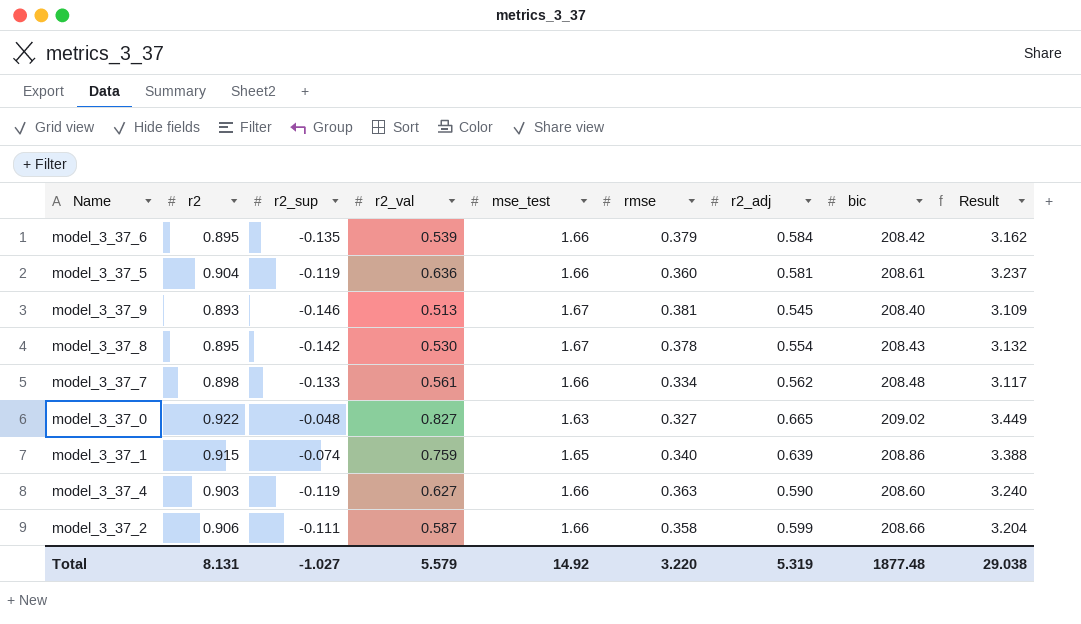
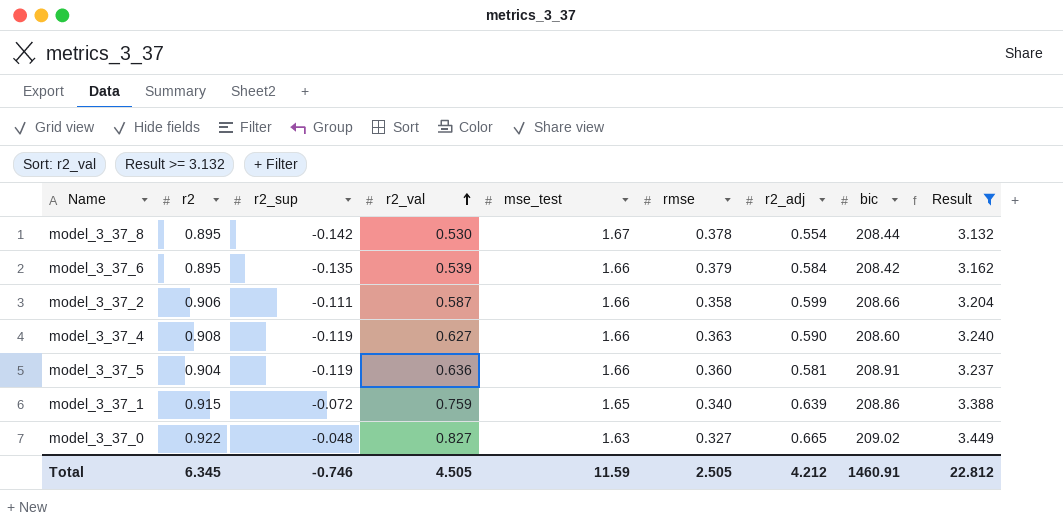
filter: none -> Result >= 3.132
row order: none -> r2_val ascending
model_3_37_8 | bic: 208.43 -> 208.44
model_3_37_4 | r2: 0.903 -> 0.908
model_3_37_5 | bic: 208.61 -> 208.91
model_3_37_1 | r2_sup: -0.074 -> -0.072
Total | r2: 8.131 -> 6.345
Total | r2_sup: -1.027 -> -0.746
Total | r2_val: 5.579 -> 4.505
Total | mse_test: 14.92 -> 11.59
Total | rmse: 3.220 -> 2.505
Total | r2_adj: 5.319 -> 4.212
Total | bic: 1877.48 -> 1460.91
Total | Result: 29.038 -> 22.812

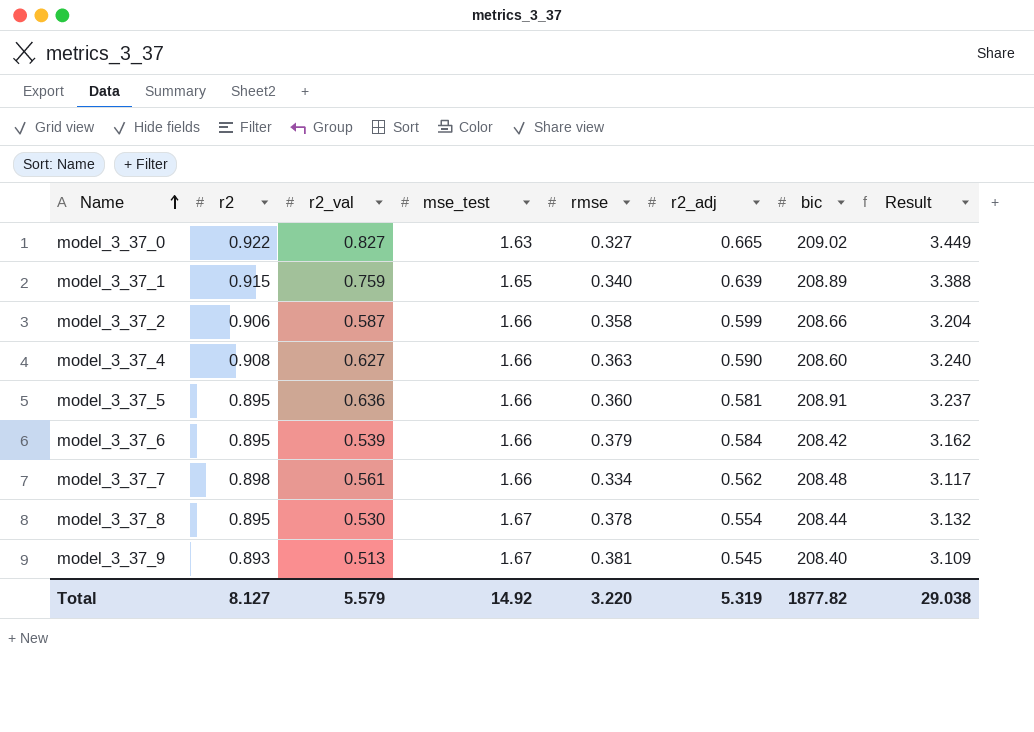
filter: Result >= 3.132 -> none
row order: r2_val ascending -> Name ascending
column r2_sup | position: 3 -> none
model_3_37_1 | bic: 208.86 -> 208.89
model_3_37_5 | r2: 0.904 -> 0.895
Total | r2: 6.345 -> 8.127
Total | r2_val: 4.505 -> 5.579
Total | mse_test: 11.59 -> 14.92
Total | rmse: 2.505 -> 3.220
Total | r2_adj: 4.212 -> 5.319
Total | bic: 1460.91 -> 1877.82
Total | Result: 22.812 -> 29.038

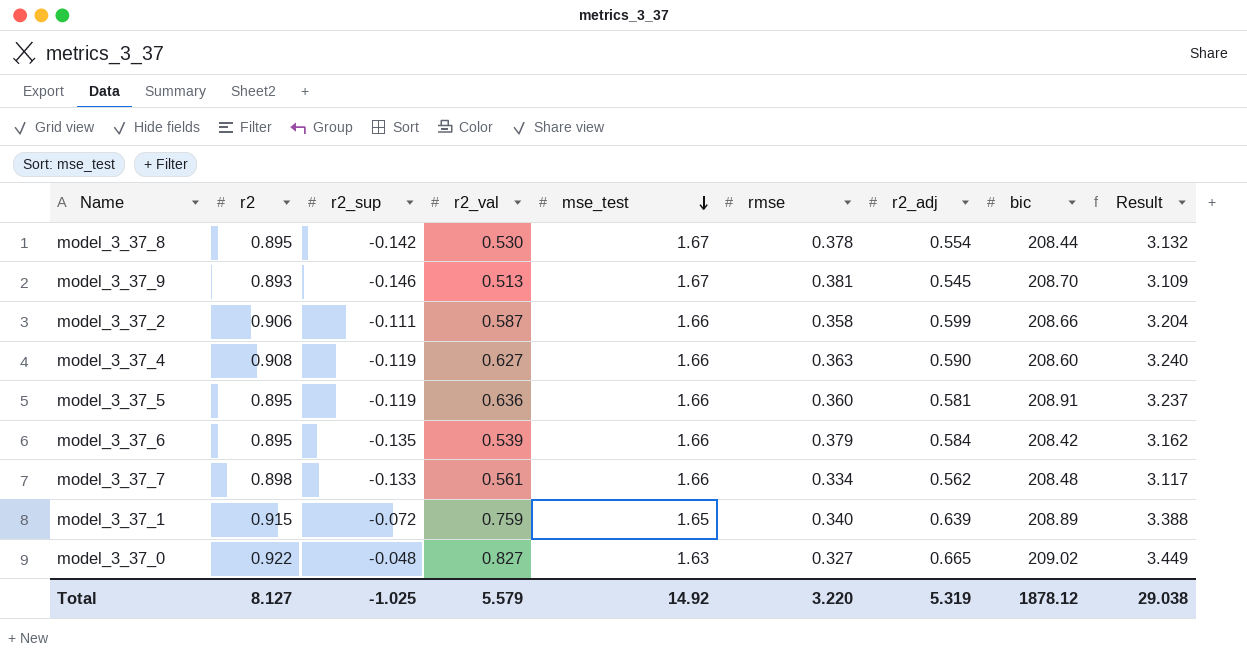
row order: Name ascending -> mse_test descending
column r2_sup | position: none -> 3
model_3_37_9 | bic: 208.40 -> 208.70
Total | bic: 1877.82 -> 1878.12

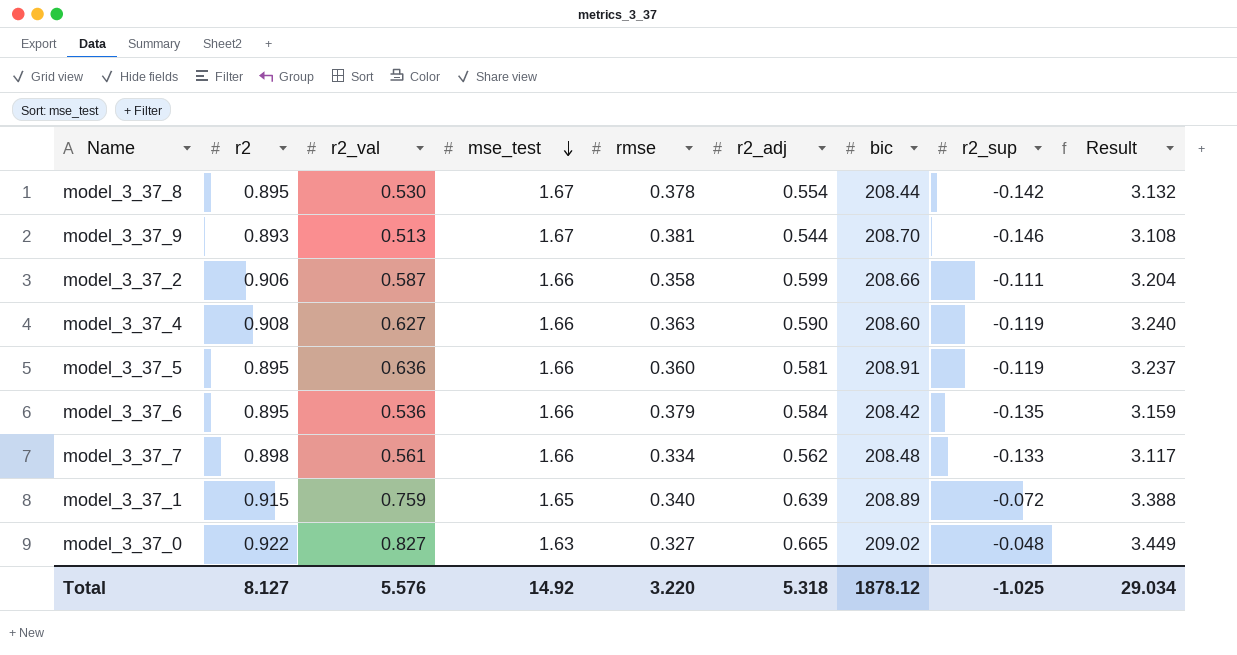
column r2_sup | position: 3 -> 8
model_3_37_9 | r2_adj: 0.545 -> 0.544
model_3_37_9 | Result: 3.109 -> 3.108
model_3_37_6 | r2_val: 0.539 -> 0.536
model_3_37_6 | Result: 3.162 -> 3.159
Total | r2_val: 5.579 -> 5.576
Total | r2_adj: 5.319 -> 5.318
Total | Result: 29.038 -> 29.034

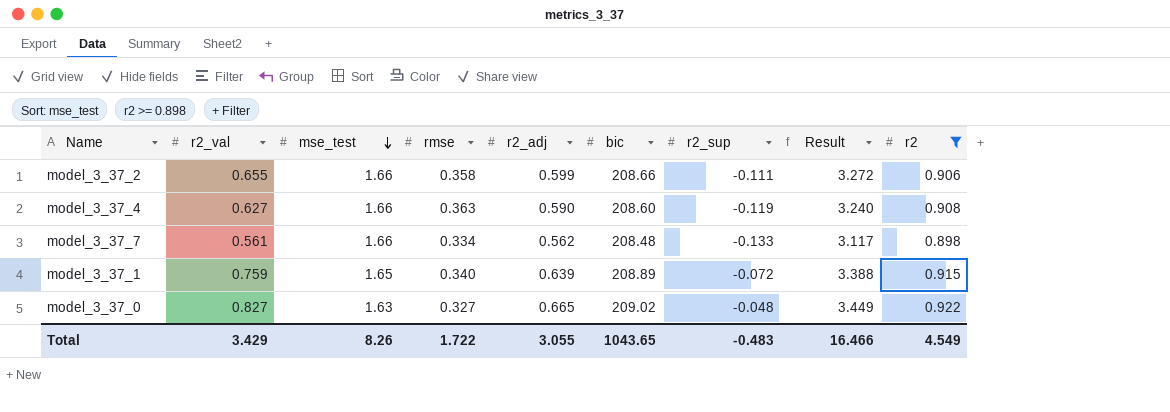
filter: none -> r2 >= 0.898
column r2 | position: 2 -> 9
model_3_37_2 | r2_val: 0.587 -> 0.655
model_3_37_2 | Result: 3.204 -> 3.272
Total | r2_val: 5.576 -> 3.429
Total | mse_test: 14.92 -> 8.26
Total | rmse: 3.220 -> 1.722
Total | r2_adj: 5.318 -> 3.055
Total | bic: 1878.12 -> 1043.65
Total | r2_sup: -1.025 -> -0.483
Total | Result: 29.034 -> 16.466
Total | r2: 8.127 -> 4.549

